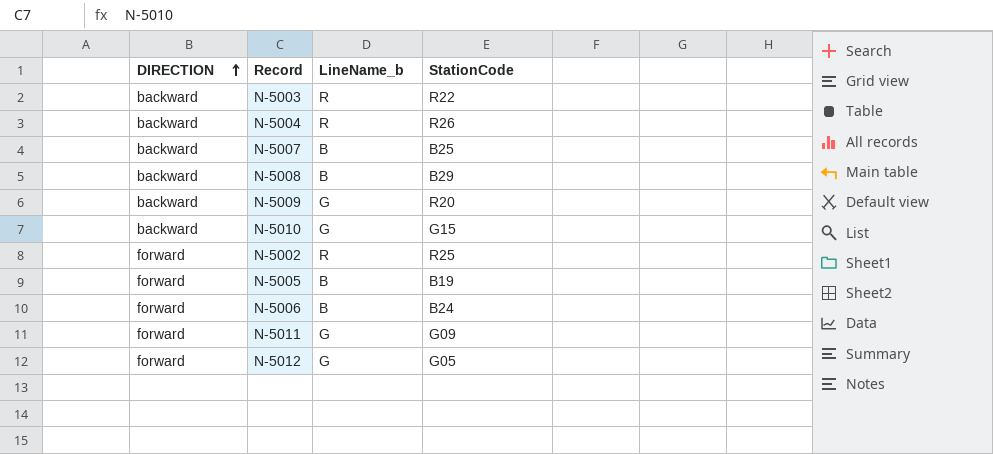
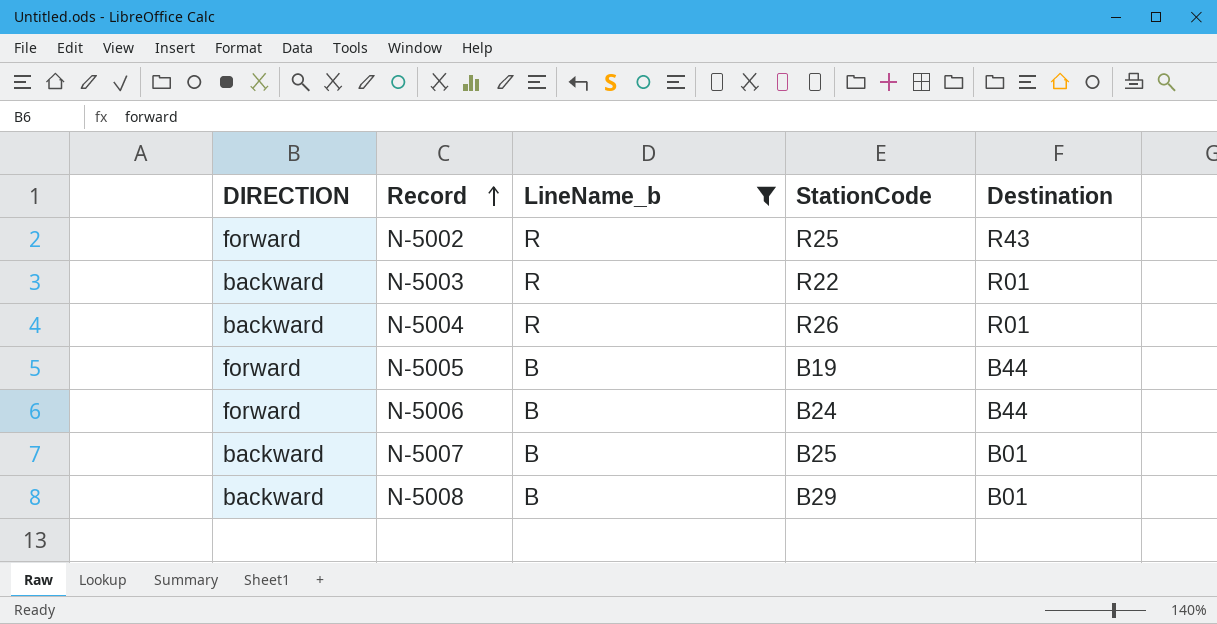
filter: none -> LineName_b != G
row order: DIRECTION ascending -> Record ascending
column Destination | position: none -> 5

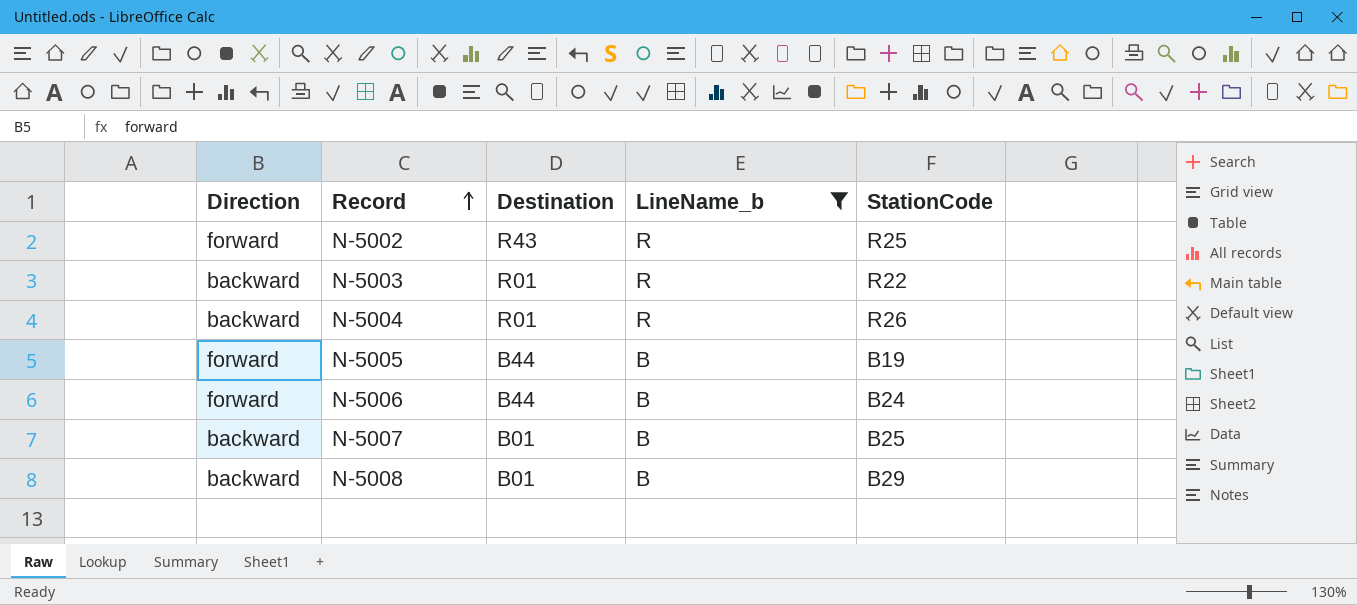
column name: DIRECTION -> Direction
column Destination | position: 5 -> 3

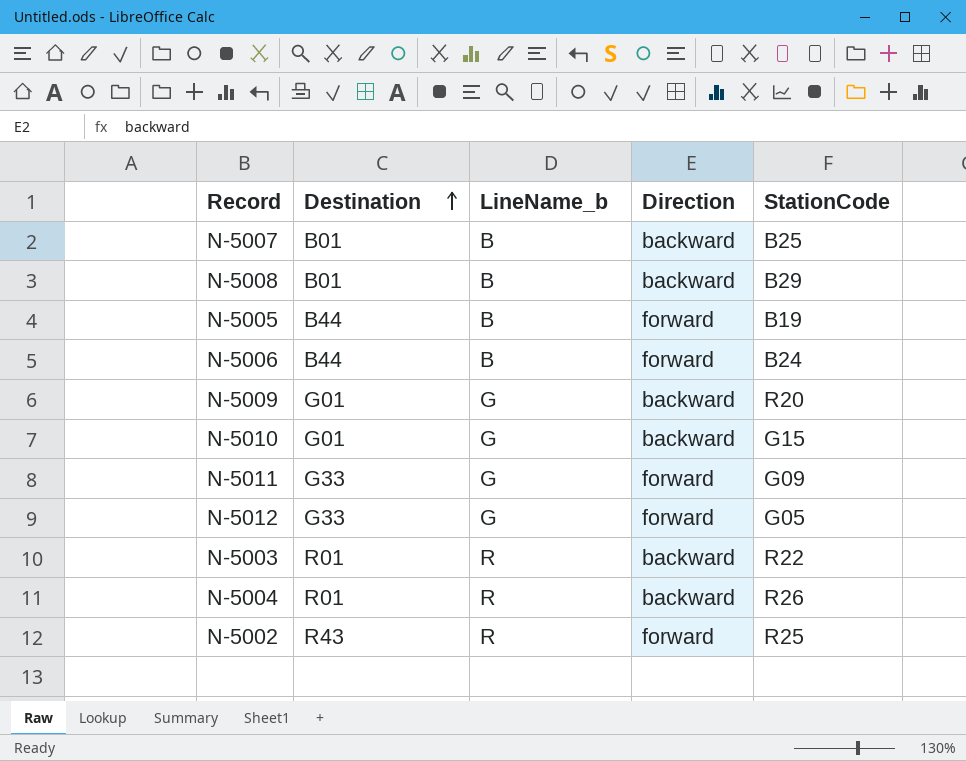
filter: LineName_b != G -> none
row order: Record ascending -> Destination ascending
column Direction | position: 1 -> 4

